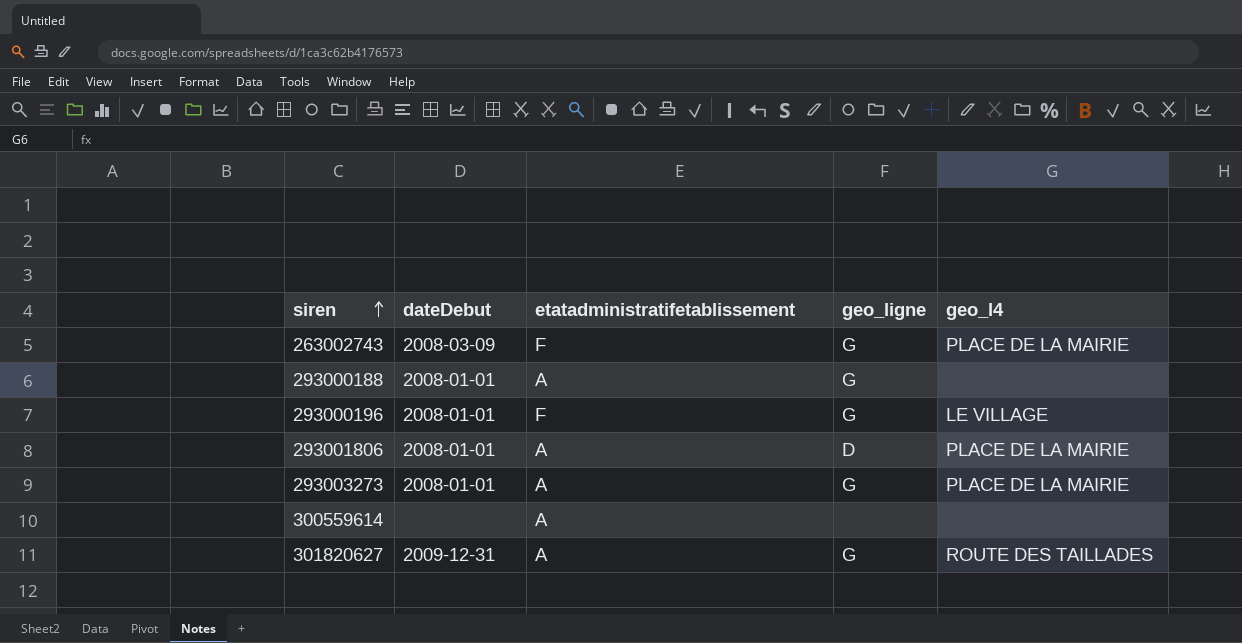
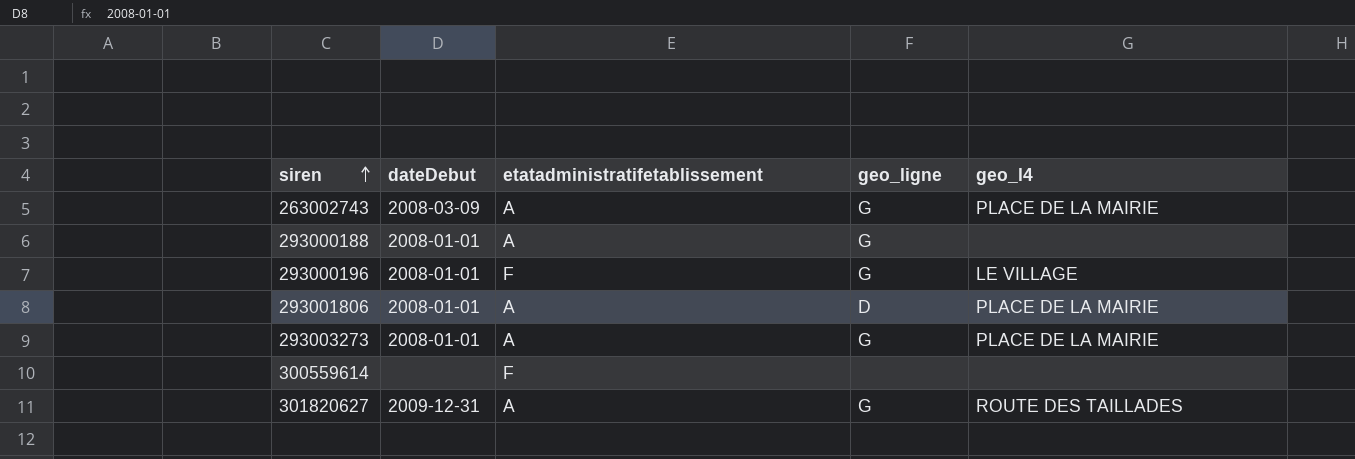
263002743 | etatadministratifetablissement: F -> A
300559614 | etatadministratifetablissement: A -> F

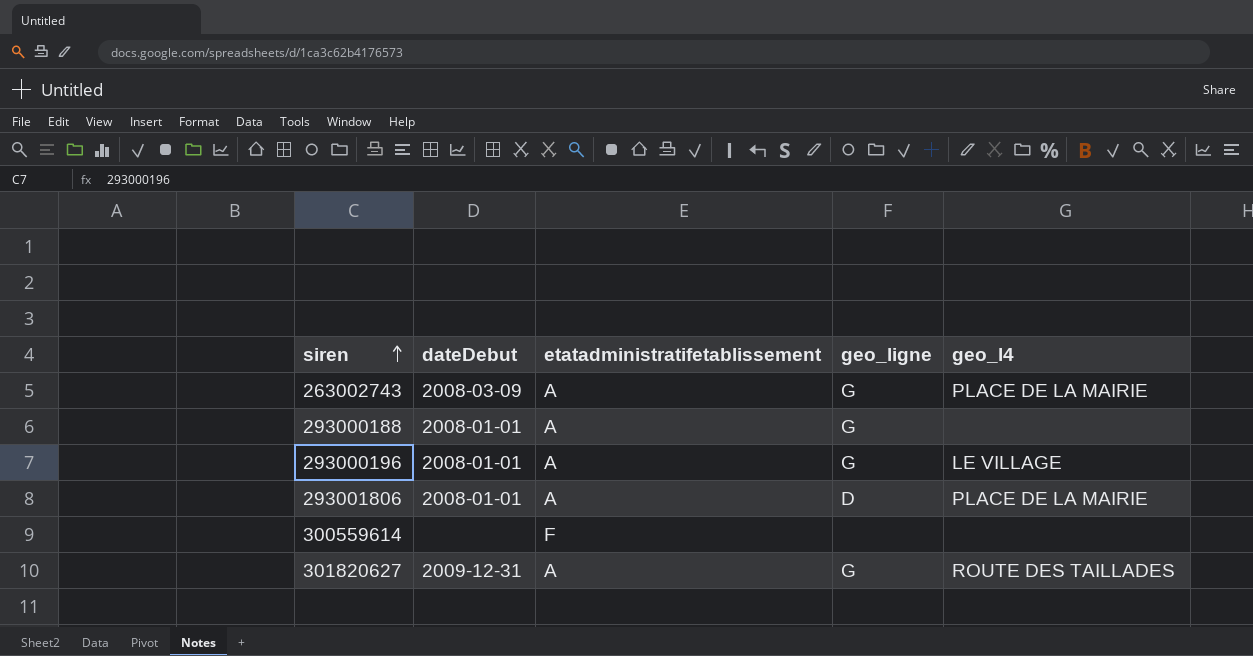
row 293003273: 2008-01-01 | A | G | PLACE DE LA MAIRIE -> none
293000196 | etatadministratifetablissement: F -> A

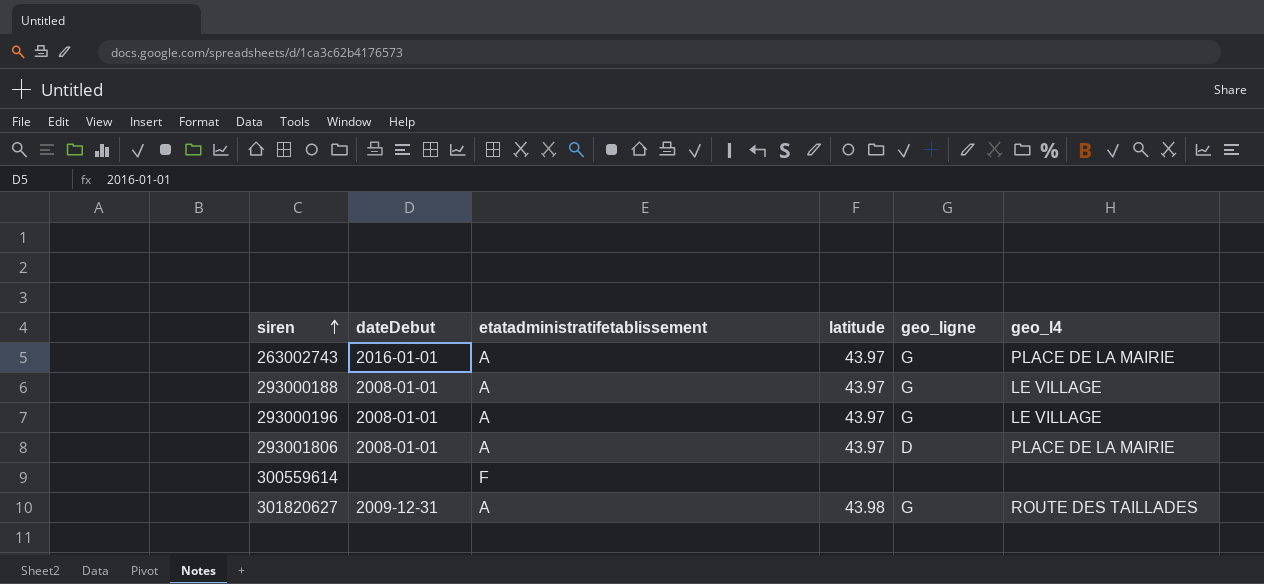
column latitude | position: none -> 4
263002743 | dateDebut: 2008-03-09 -> 2016-01-01
293000188 | geo_l4: none -> LE VILLAGE

